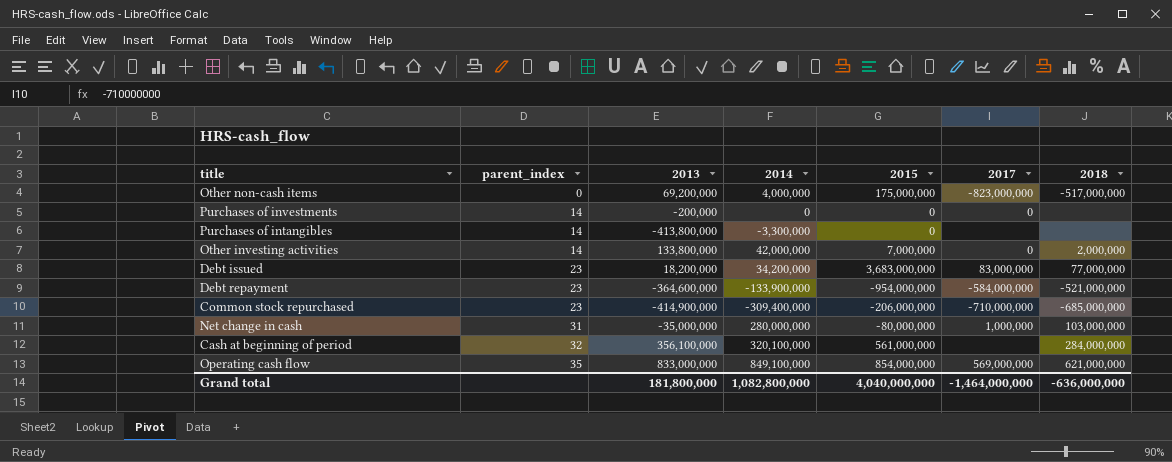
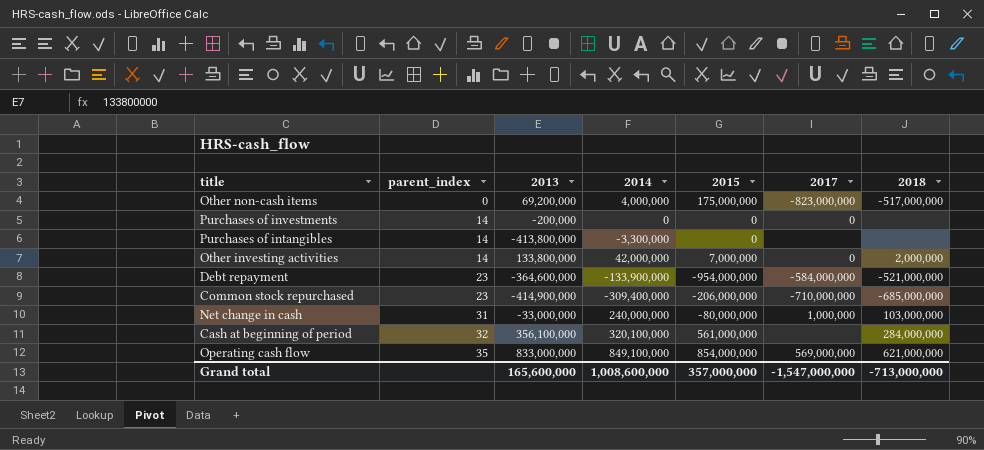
row Debt issued: 23 | 18,200,000 | 34,200,000 | 3,683,000,000 | 83,000,000 | 77,000,000 -> none
Net change in cash | 2013: -35,000,000 -> -33,000,000
Net change in cash | 2014: 280,000,000 -> 240,000,000
Grand total | 2013: 181,800,000 -> 165,600,000
Grand total | 2014: 1,082,800,000 -> 1,008,600,000
Grand total | 2015: 4,040,000,000 -> 357,000,000
Grand total | 2017: -1,464,000,000 -> -1,547,000,000
Grand total | 2018: -636,000,000 -> -713,000,000

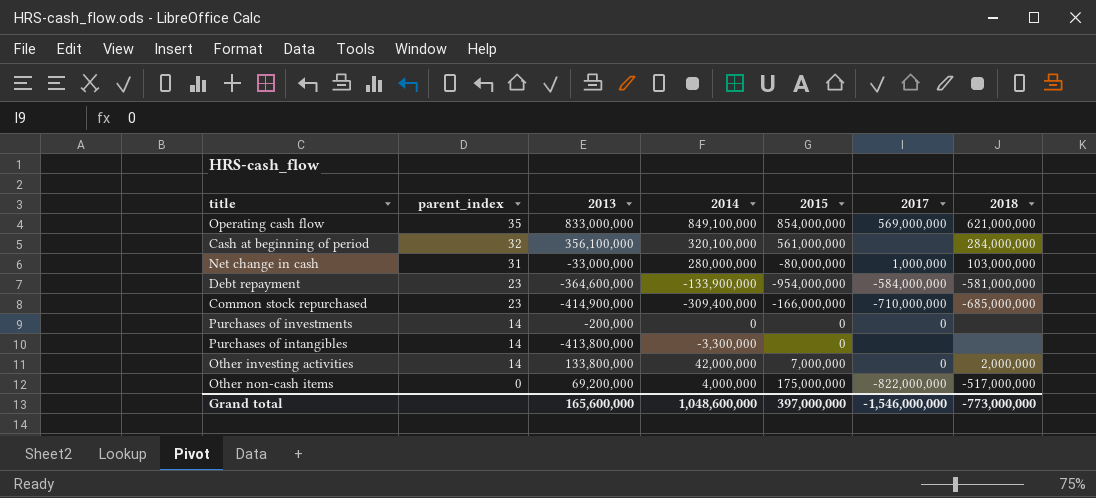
row order: parent_index ascending -> parent_index descending
Net change in cash | 2014: 240,000,000 -> 280,000,000
Debt repayment | 2018: -521,000,000 -> -581,000,000
Common stock repurchased | 2015: -206,000,000 -> -166,000,000
Other non-cash items | 2017: -823,000,000 -> -822,000,000
Grand total | 2014: 1,008,600,000 -> 1,048,600,000
Grand total | 2015: 357,000,000 -> 397,000,000
Grand total | 2017: -1,547,000,000 -> -1,546,000,000
Grand total | 2018: -713,000,000 -> -773,000,000

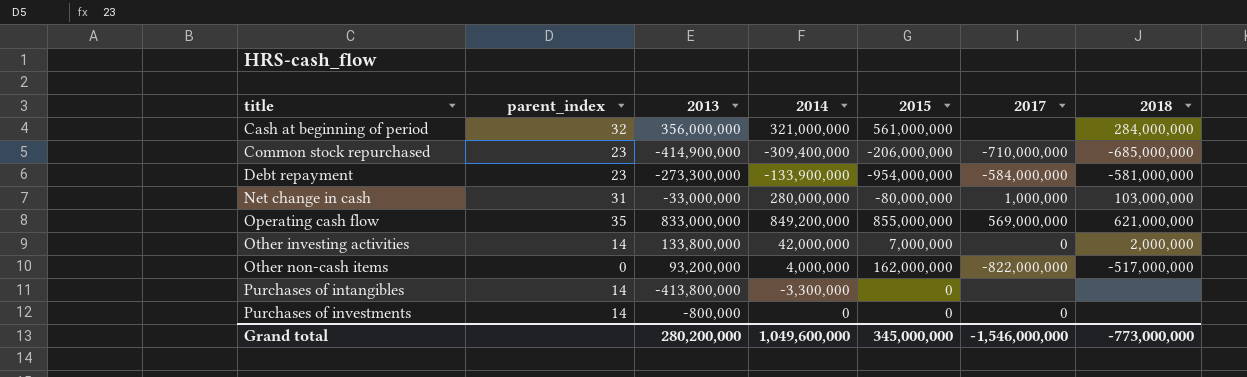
row order: parent_index descending -> title ascending
Cash at beginning of period | 2013: 356,100,000 -> 356,000,000
Cash at beginning of period | 2014: 320,100,000 -> 321,000,000
Common stock repurchased | 2015: -166,000,000 -> -206,000,000
Debt repayment | 2013: -364,600,000 -> -273,300,000
Operating cash flow | 2014: 849,100,000 -> 849,200,000
Operating cash flow | 2015: 854,000,000 -> 855,000,000
Other non-cash items | 2013: 69,200,000 -> 93,200,000
Other non-cash items | 2015: 175,000,000 -> 162,000,000
Purchases of investments | 2013: -200,000 -> -800,000
Grand total | 2013: 165,600,000 -> 280,200,000
Grand total | 2014: 1,048,600,000 -> 1,049,600,000
Grand total | 2015: 397,000,000 -> 345,000,000

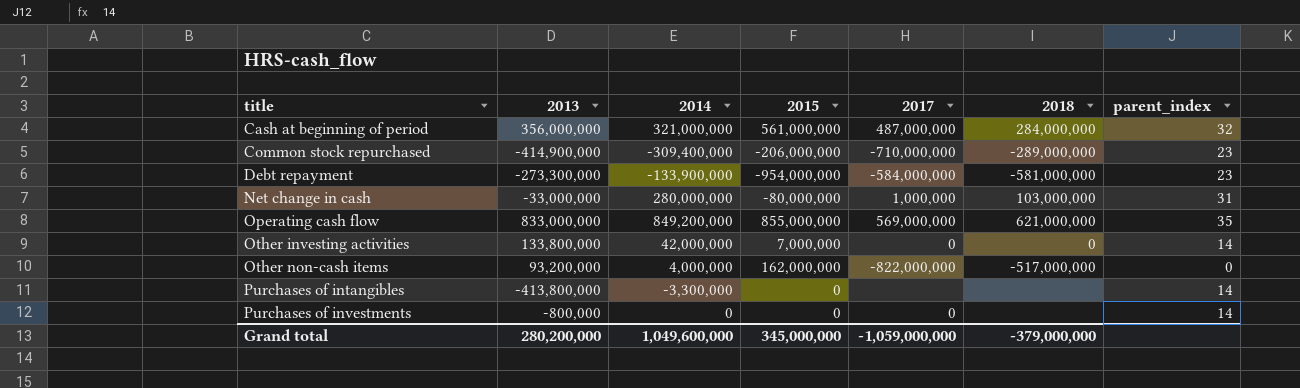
column parent_index | position: 2 -> 7
Cash at beginning of period | 2017: none -> 487,000,000
Common stock repurchased | 2018: -685,000,000 -> -289,000,000
Other investing activities | 2018: 2,000,000 -> 0
Grand total | 2017: -1,546,000,000 -> -1,059,000,000
Grand total | 2018: -773,000,000 -> -379,000,000

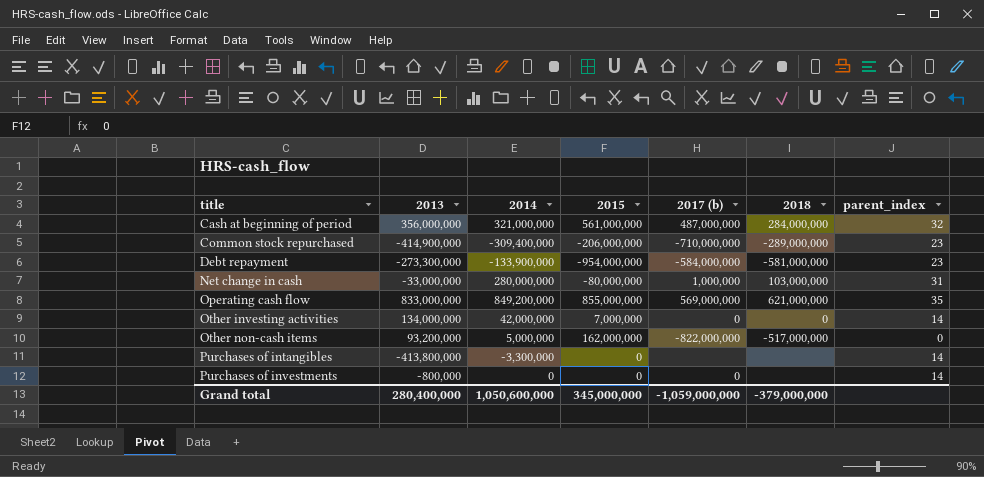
column name: 2017 -> 2017 (b)
Other investing activities | 2013: 133,800,000 -> 134,000,000
Other non-cash items | 2014: 4,000,000 -> 5,000,000
Grand total | 2013: 280,200,000 -> 280,400,000
Grand total | 2014: 1,049,600,000 -> 1,050,600,000

